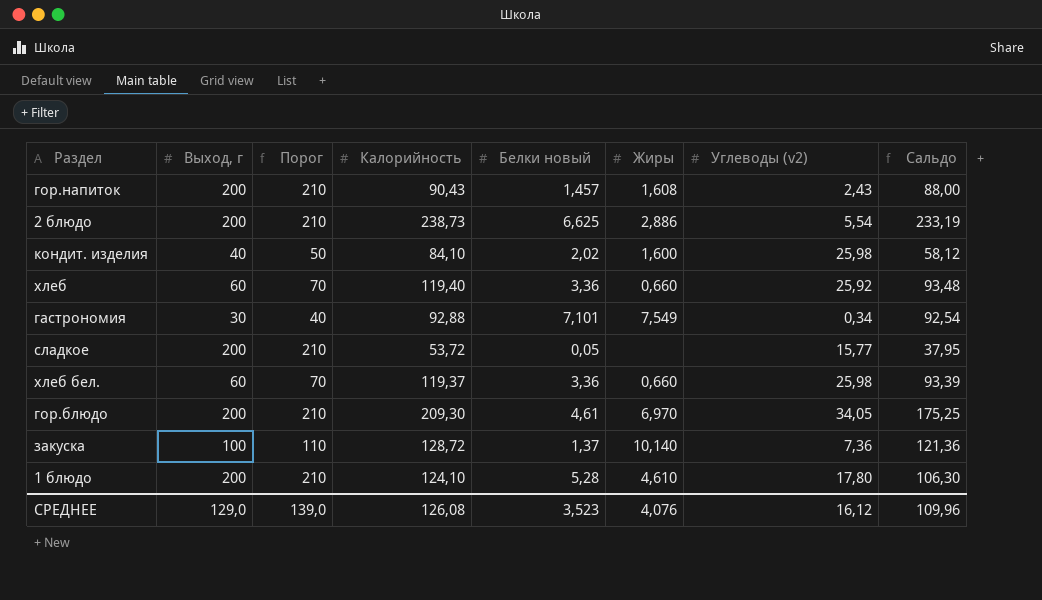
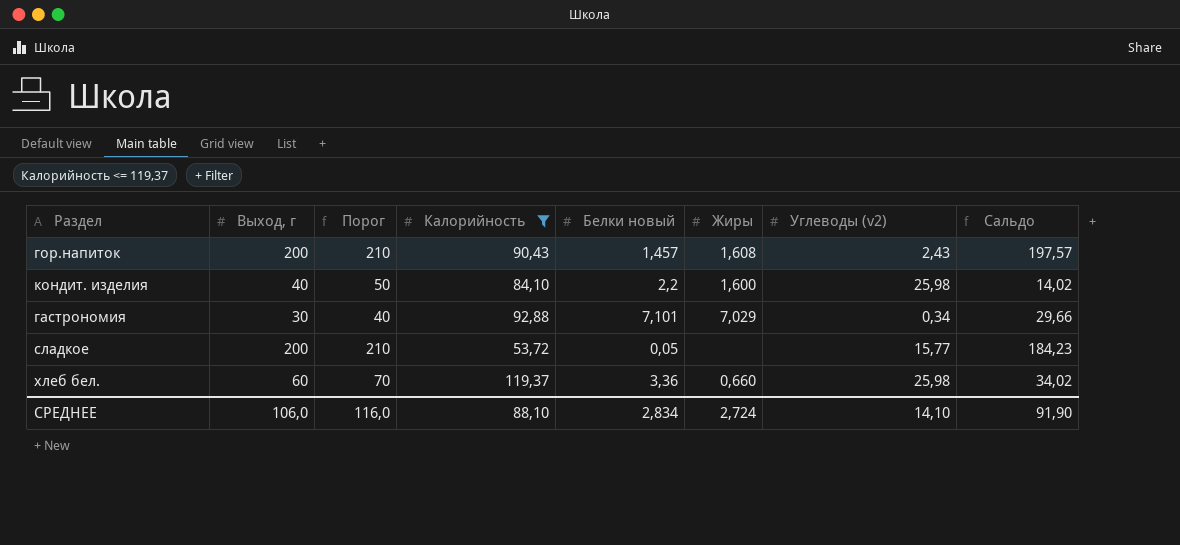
filter: none -> Калорийность <= 119,37
column Сальдо | formula: [Калорийность] - [Углеводы (v2)] -> [Выход, г] - [Углеводы (v2)]
кондит. изделия | Белки новый: 2,02 -> 2,2
гастрономия | Жиры: 7,549 -> 7,029
СРЕДНЕЕ | Выход, г: 129,0 -> 106,0
СРЕДНЕЕ | Порог: 139,0 -> 116,0
СРЕДНЕЕ | Калорийность: 126,08 -> 88,10
СРЕДНЕЕ | Белки новый: 3,523 -> 2,834
СРЕДНЕЕ | Жиры: 4,076 -> 2,724
СРЕДНЕЕ | Углеводы (v2): 16,12 -> 14,10
СРЕДНЕЕ | Сальдо: 109,96 -> 91,90

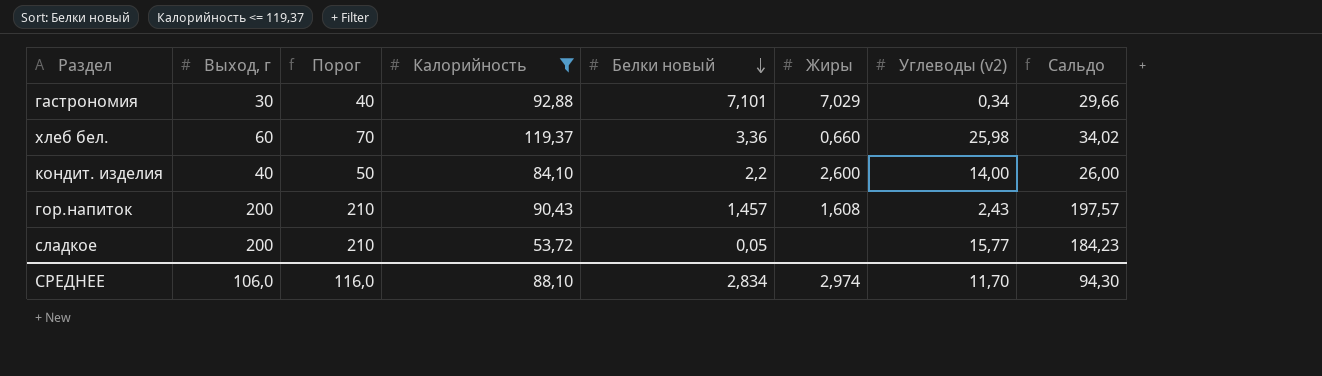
row order: none -> Белки новый descending
кондит. изделия | Жиры: 1,600 -> 2,600
кондит. изделия | Углеводы (v2): 25,98 -> 14,00
кондит. изделия | Сальдо: 14,02 -> 26,00
СРЕДНЕЕ | Жиры: 2,724 -> 2,974
СРЕДНЕЕ | Углеводы (v2): 14,10 -> 11,70
СРЕДНЕЕ | Сальдо: 91,90 -> 94,30

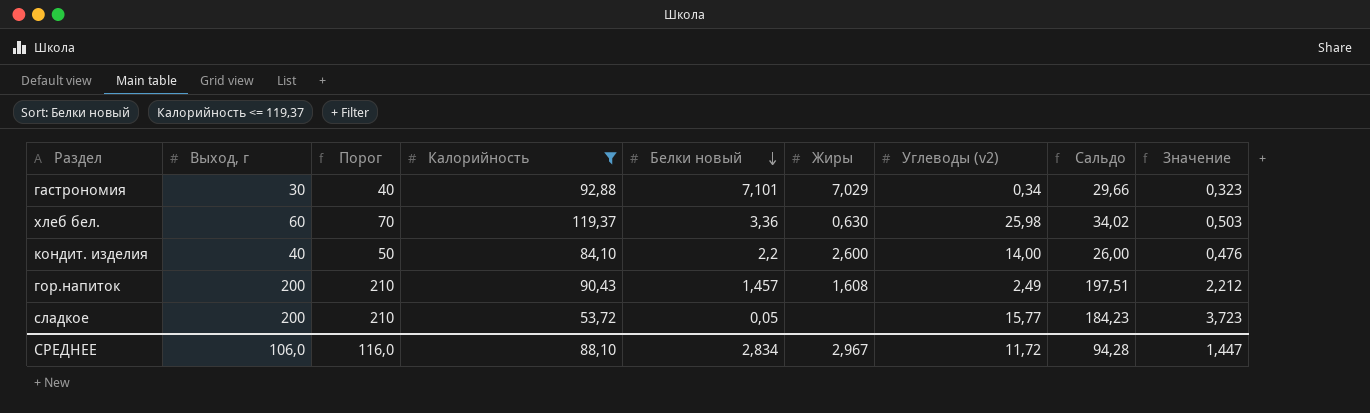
column Значение | formula: none -> [Выход, г] / [Калорийность]
хлеб бел. | Жиры: 0,660 -> 0,630
гор.напиток | Углеводы (v2): 2,43 -> 2,49
гор.напиток | Сальдо: 197,57 -> 197,51
СРЕДНЕЕ | Жиры: 2,974 -> 2,967
СРЕДНЕЕ | Углеводы (v2): 11,70 -> 11,72
СРЕДНЕЕ | Сальдо: 94,30 -> 94,28

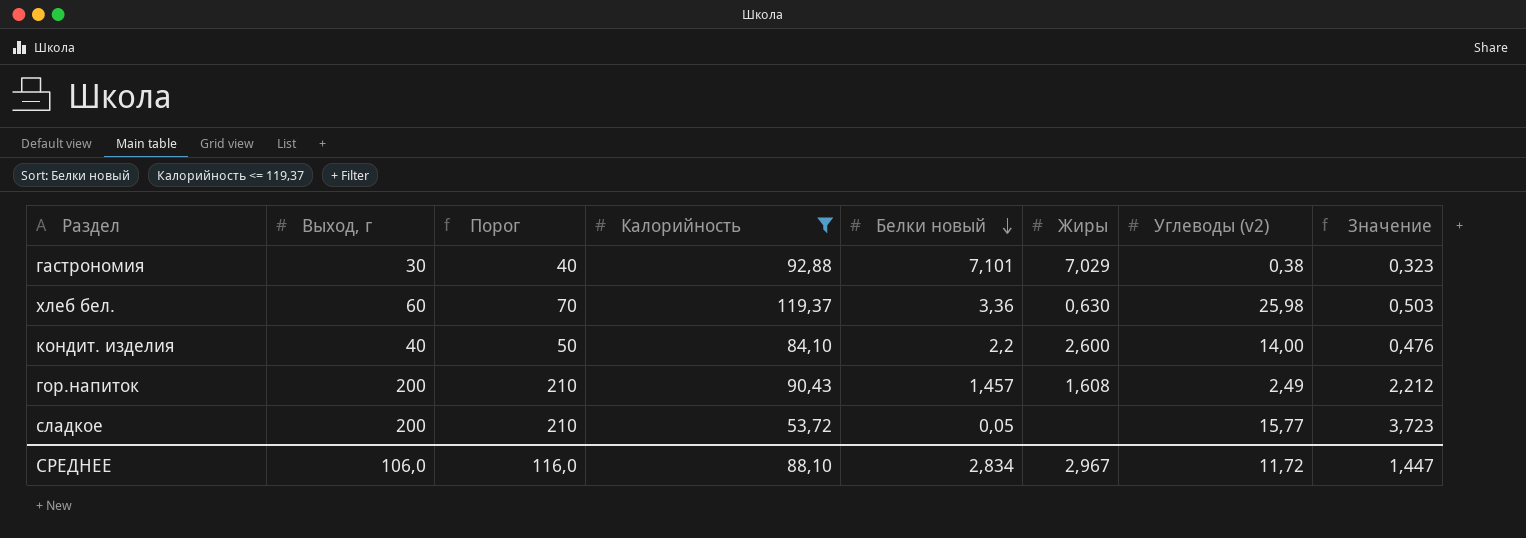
column Сальдо | formula: [Выход, г] - [Углеводы (v2)] -> none
гастрономия | Углеводы (v2): 0,34 -> 0,38

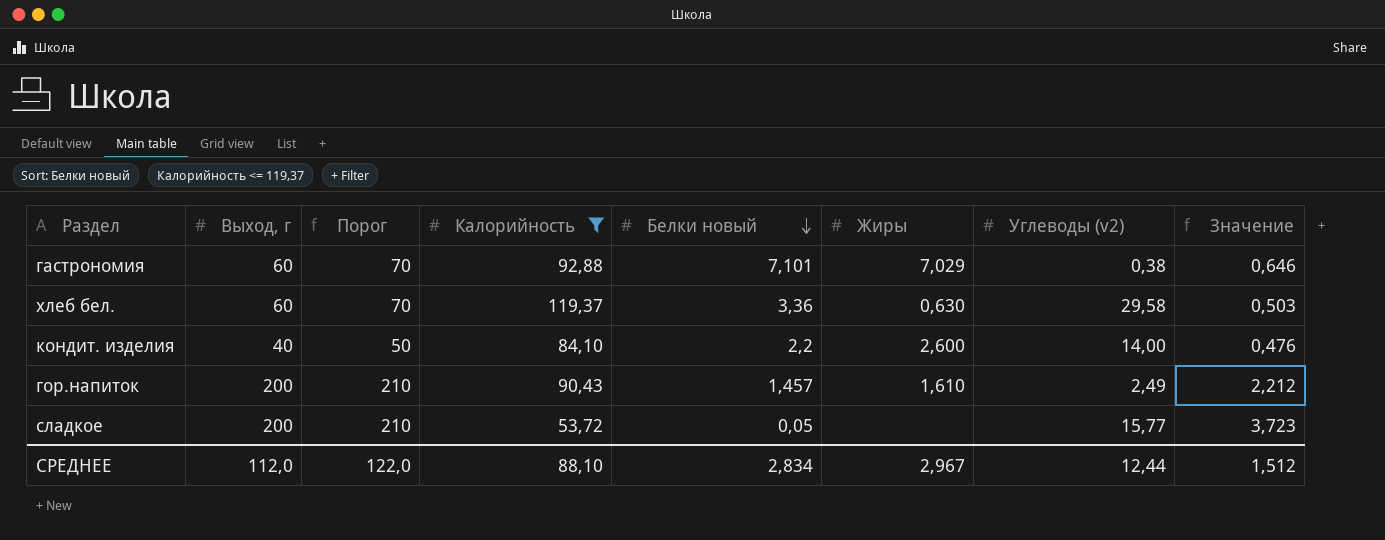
гастрономия | Выход, г: 30 -> 60
гастрономия | Порог: 40 -> 70
гастрономия | Значение: 0,323 -> 0,646
хлеб бел. | Углеводы (v2): 25,98 -> 29,58
гор.напиток | Жиры: 1,608 -> 1,610
СРЕДНЕЕ | Выход, г: 106,0 -> 112,0
СРЕДНЕЕ | Порог: 116,0 -> 122,0
СРЕДНЕЕ | Углеводы (v2): 11,72 -> 12,44
СРЕДНЕЕ | Значение: 1,447 -> 1,512

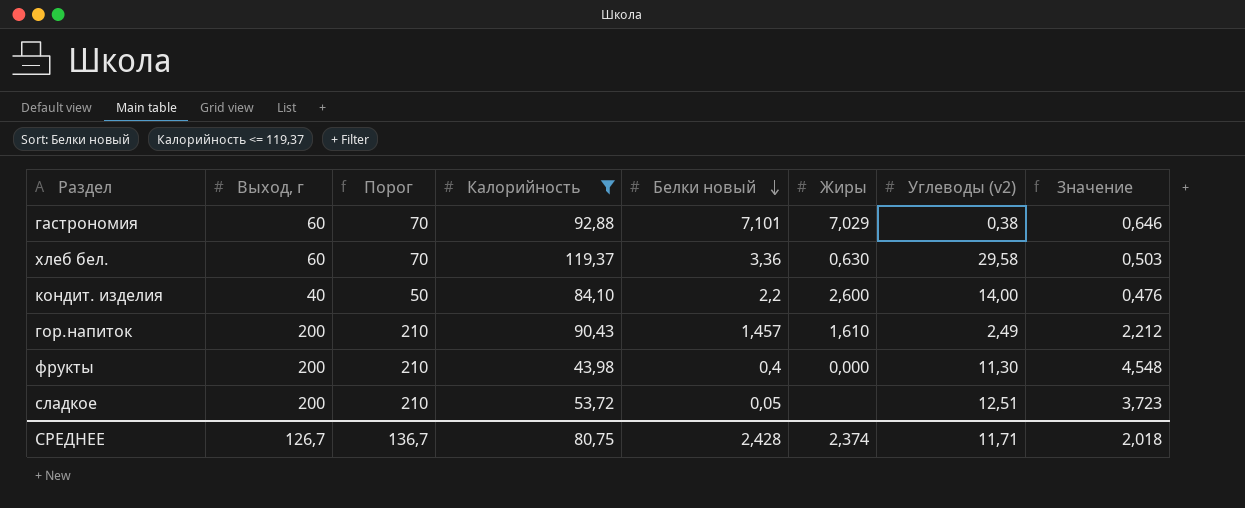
row фрукты: none -> 200 | 210 | 43,98 | 0,4 | 0,000 | 11,30 | 4,548
сладкое | Углеводы (v2): 15,77 -> 12,51
СРЕДНЕЕ | Выход, г: 112,0 -> 126,7
СРЕДНЕЕ | Порог: 122,0 -> 136,7
СРЕДНЕЕ | Калорийность: 88,10 -> 80,75
СРЕДНЕЕ | Белки новый: 2,834 -> 2,428
СРЕДНЕЕ | Жиры: 2,967 -> 2,374
СРЕДНЕЕ | Углеводы (v2): 12,44 -> 11,71
СРЕДНЕЕ | Значение: 1,512 -> 2,018

